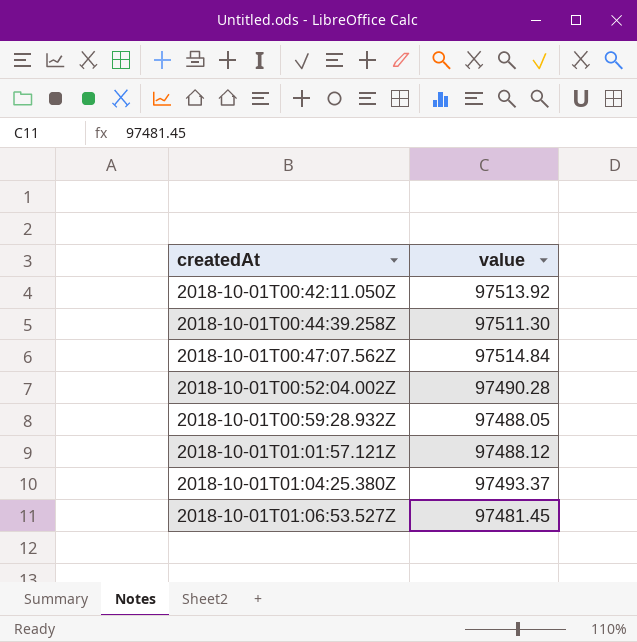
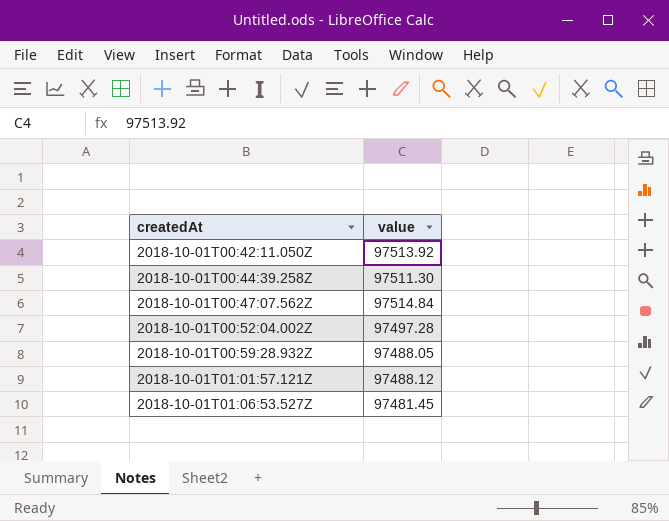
row 2018-10-01T01:04:25.380Z: 97493.37 -> none
2018-10-01T00:52:04.002Z | value: 97490.28 -> 97497.28

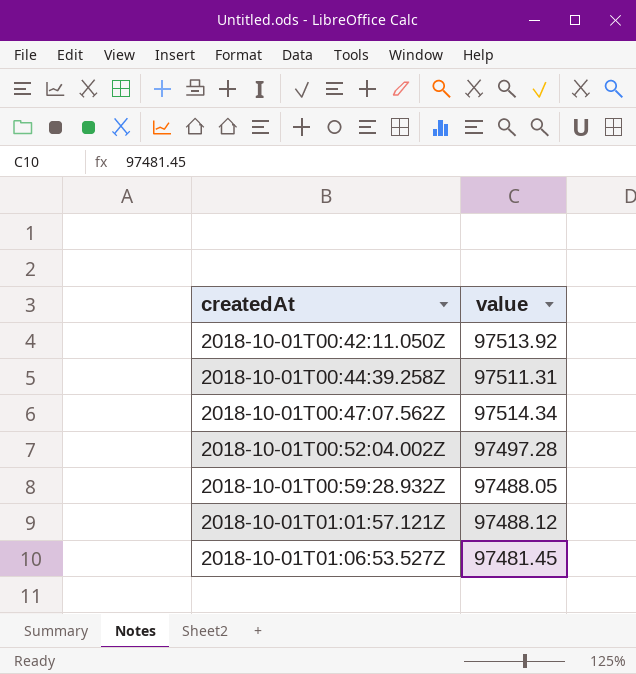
2018-10-01T00:44:39.258Z | value: 97511.30 -> 97511.31
2018-10-01T00:47:07.562Z | value: 97514.84 -> 97514.34

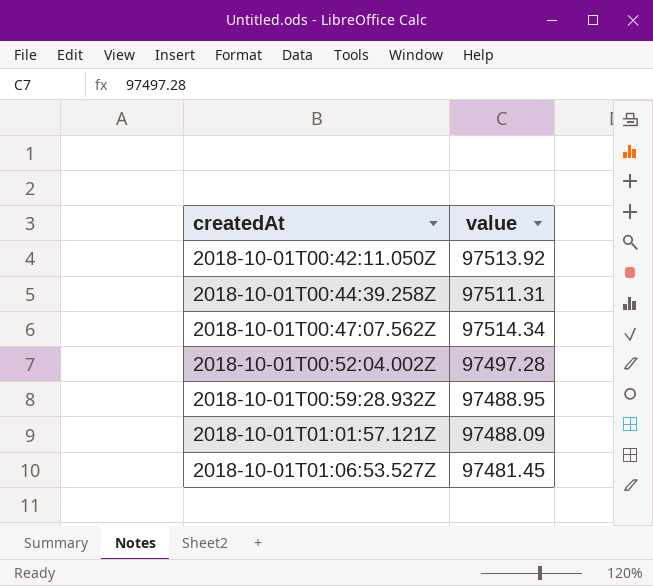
2018-10-01T00:59:28.932Z | value: 97488.05 -> 97488.95
2018-10-01T01:01:57.121Z | value: 97488.12 -> 97488.09

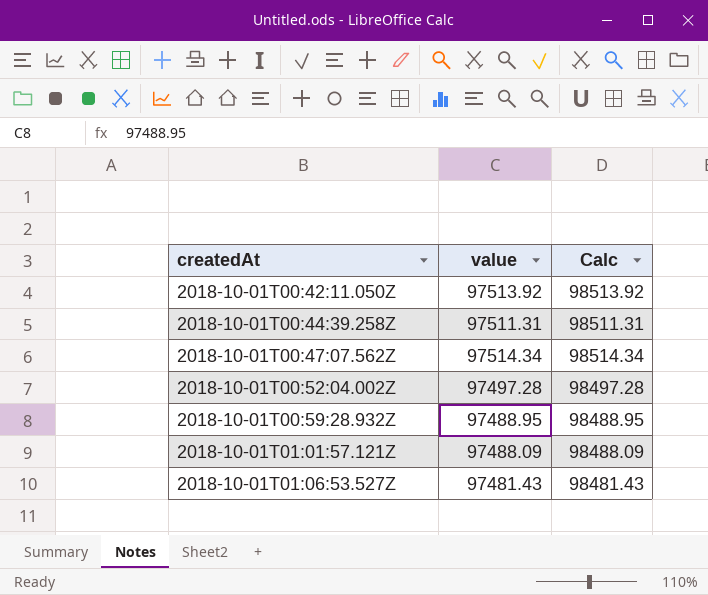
column Calc | formula: none -> [value] + 1000
2018-10-01T01:06:53.527Z | value: 97481.45 -> 97481.43

